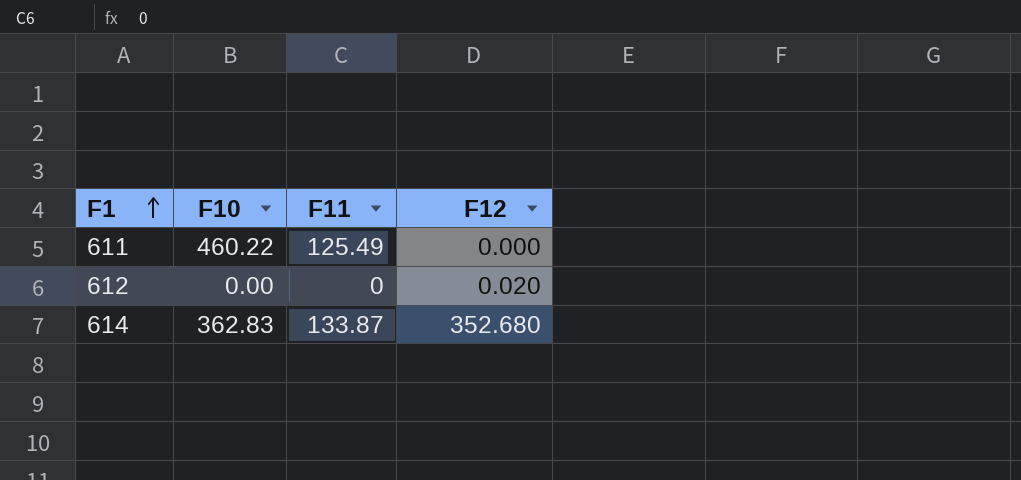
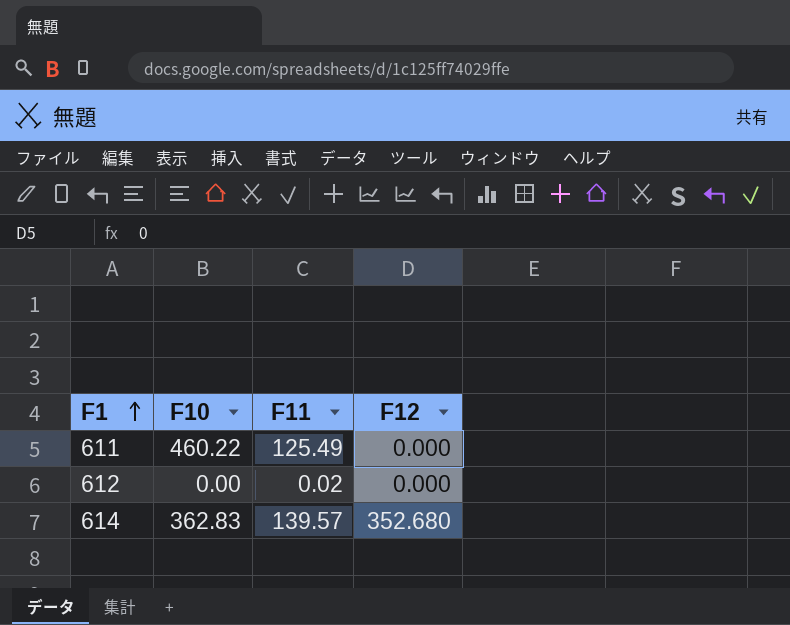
612 | F11: 0 -> 0.02
612 | F12: 0.020 -> 0.000
614 | F11: 133.87 -> 139.57

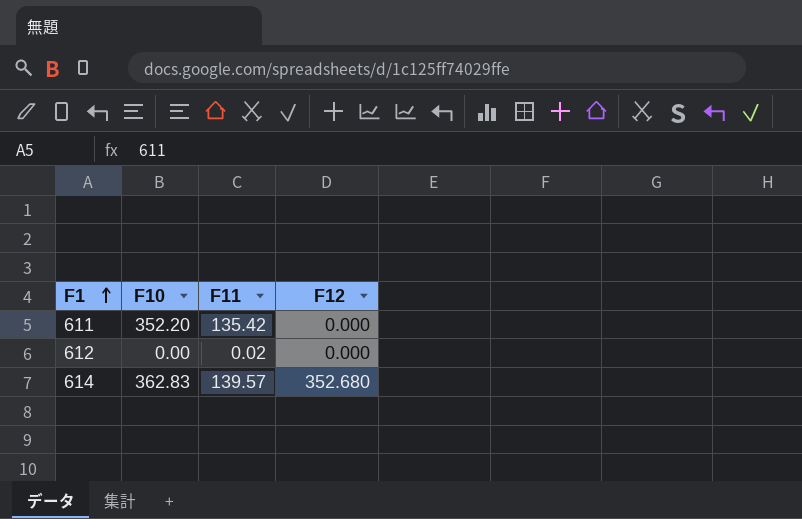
611 | F10: 460.22 -> 352.20
611 | F11: 125.49 -> 135.42

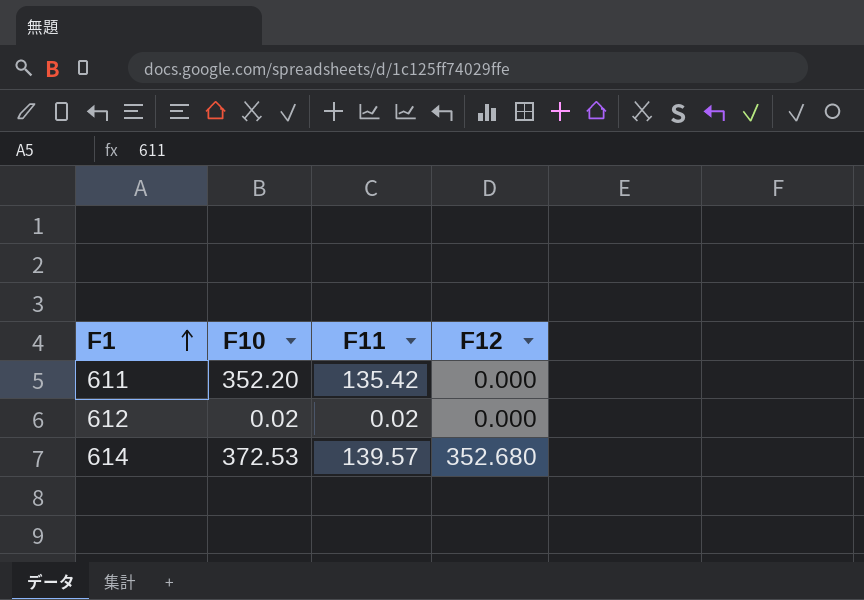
612 | F10: 0.00 -> 0.02
614 | F10: 362.83 -> 372.53

